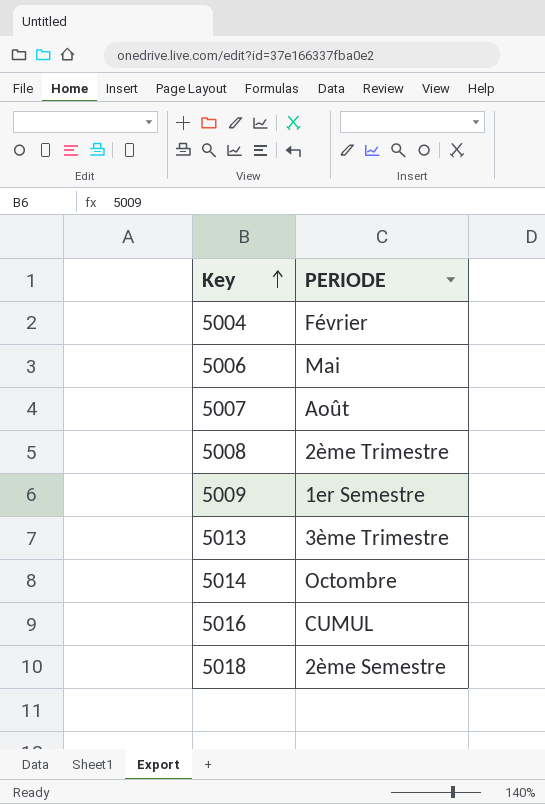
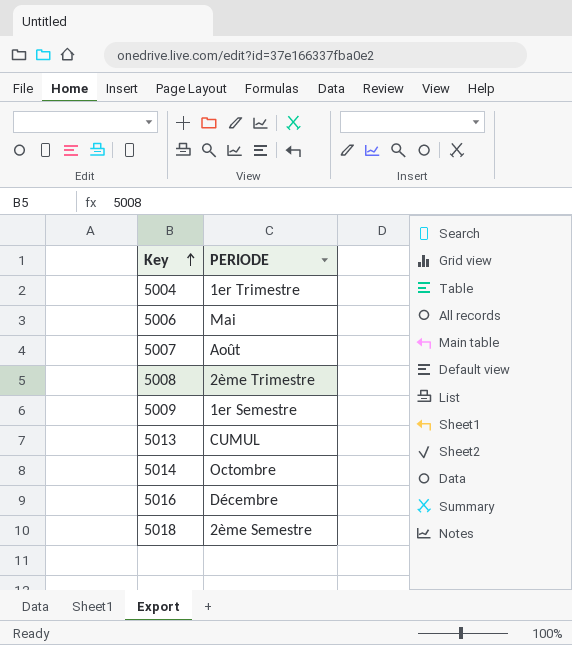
5004 | PERIODE: Février -> 1er Trimestre
5013 | PERIODE: 3ème Trimestre -> CUMUL
5016 | PERIODE: CUMUL -> Décembre

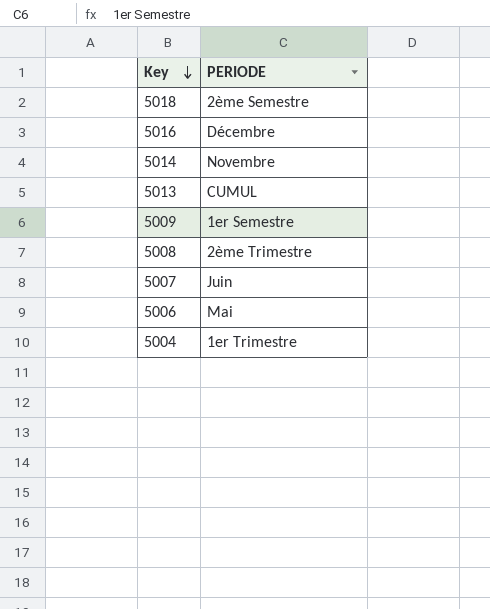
row order: Key ascending -> Key descending
5014 | PERIODE: Octombre -> Novembre
5007 | PERIODE: Août -> Juin

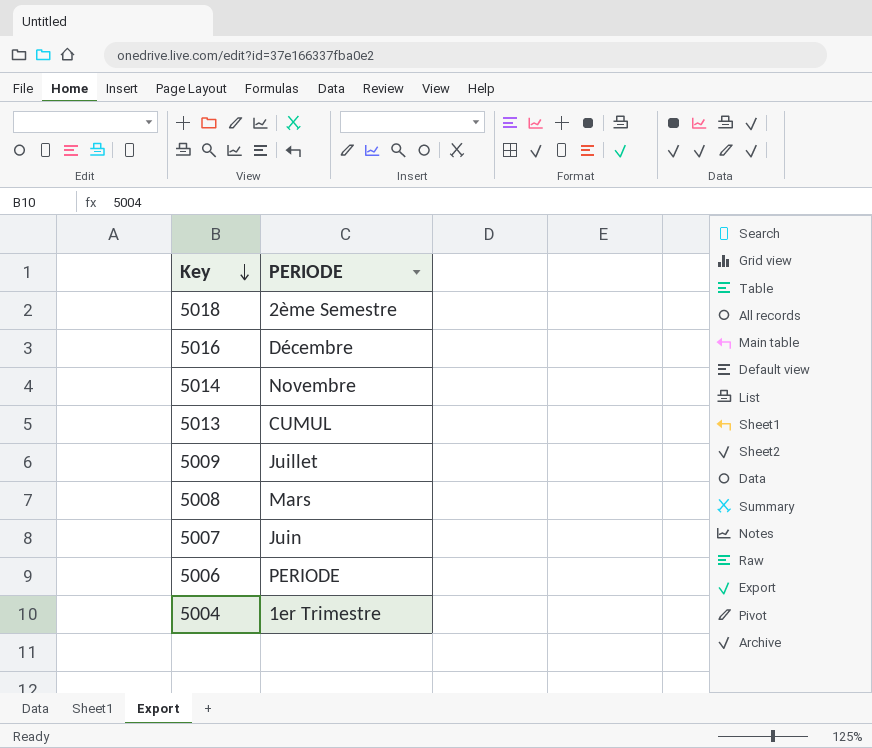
5009 | PERIODE: 1er Semestre -> Juillet
5008 | PERIODE: 2ème Trimestre -> Mars
5006 | PERIODE: Mai -> PERIODE

